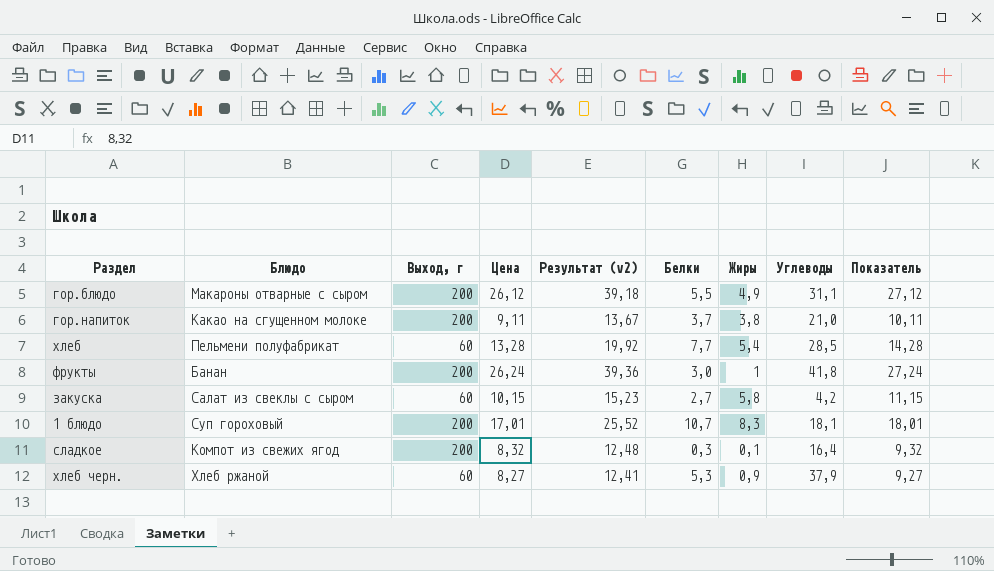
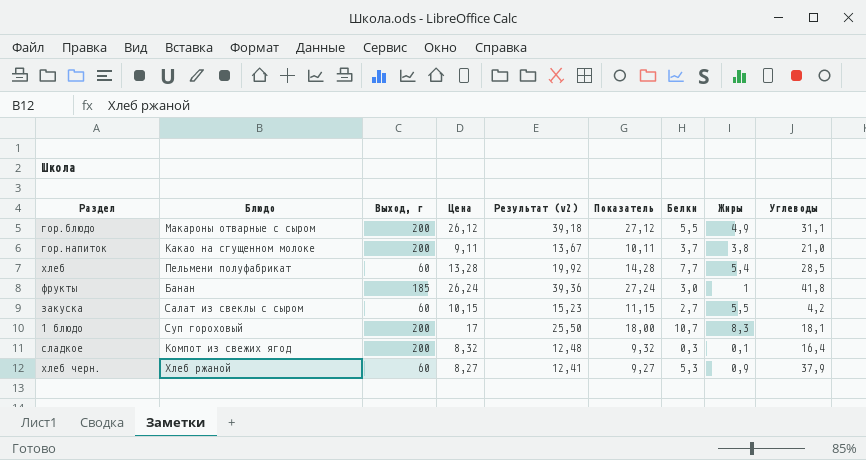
column Показатель | position: 9 -> 6
фрукты | Выход, г: 200 -> 185
закуска | Жиры: 5,8 -> 5,5
1 блюдо | Цена: 17,01 -> 17
1 блюдо | Результат (v2): 25,52 -> 25,50
1 блюдо | Показатель: 18,01 -> 18,00

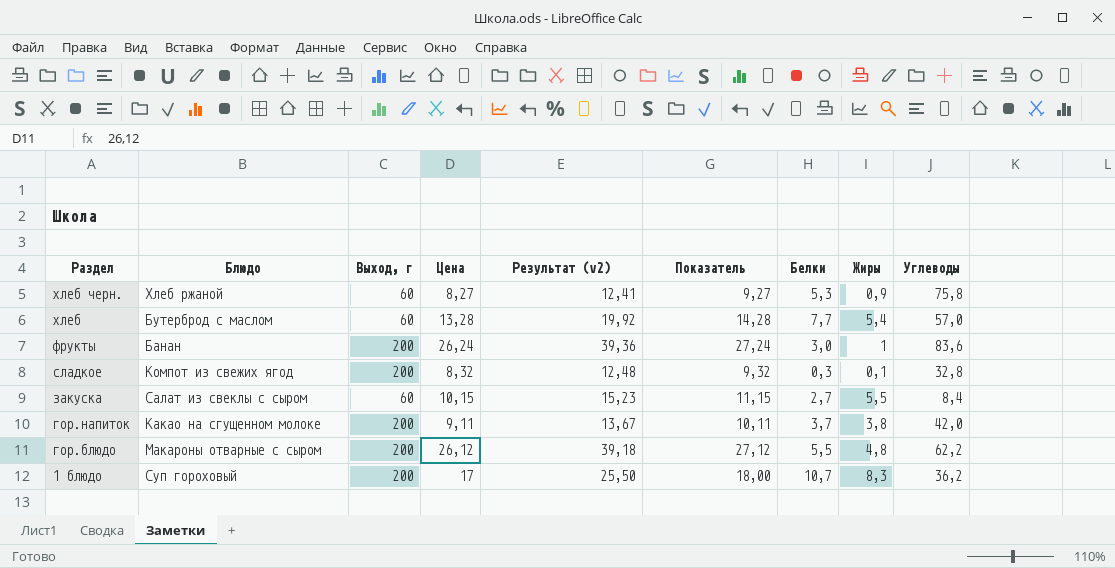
row order: none -> Раздел descending
хлеб черн. | Углеводы: 37,9 -> 75,8
хлеб | Блюдо: Пельмени полуфабрикат -> Бутерброд с маслом
хлеб | Углеводы: 28,5 -> 57,0
фрукты | Выход, г: 185 -> 200
фрукты | Углеводы: 41,8 -> 83,6
сладкое | Углеводы: 16,4 -> 32,8
закуска | Углеводы: 4,2 -> 8,4
гор.напиток | Углеводы: 21,0 -> 42,0
гор.блюдо | Жиры: 4,9 -> 4,8
гор.блюдо | Углеводы: 31,1 -> 62,2
1 блюдо | Углеводы: 18,1 -> 36,2

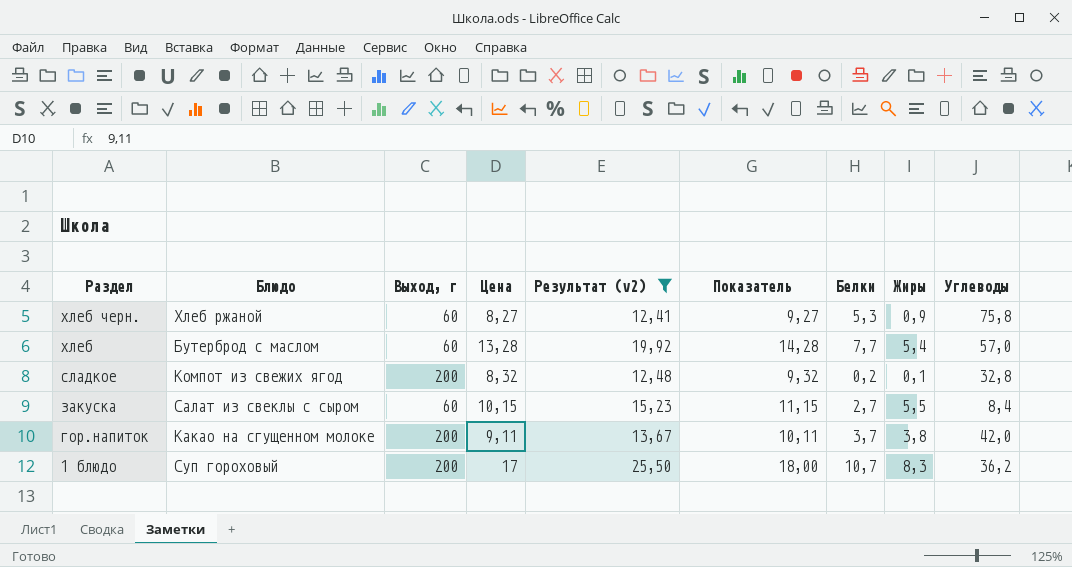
filter: none -> Результат (v2) <= 25,50
сладкое | Белки: 0,3 -> 0,2

